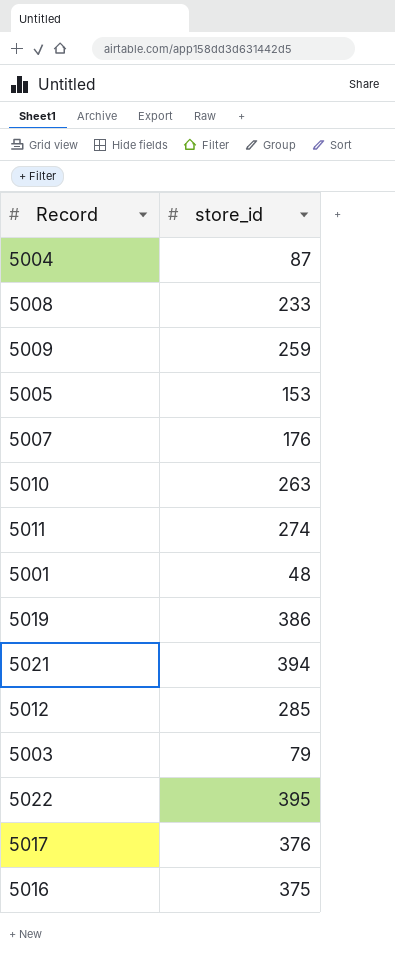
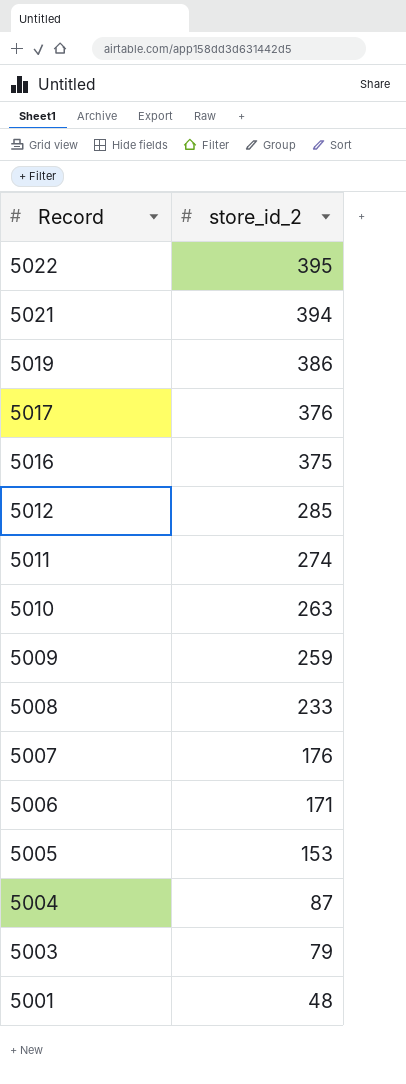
row order: none -> Record descending
column name: store_id -> store_id_2
row 5006: none -> 171

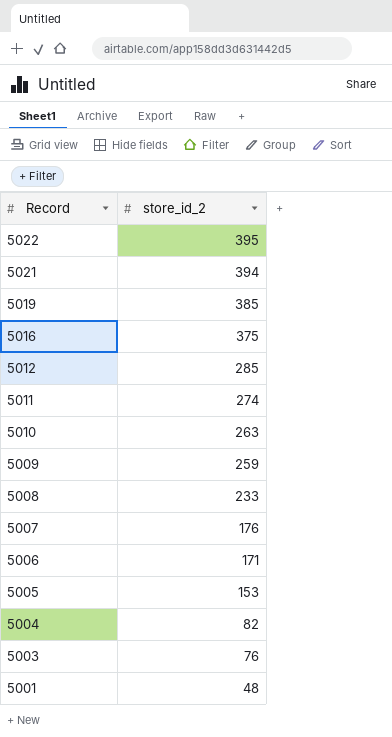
row 5017: 376 -> none
5019 | store_id_2: 386 -> 385
5004 | store_id_2: 87 -> 82
5003 | store_id_2: 79 -> 76

